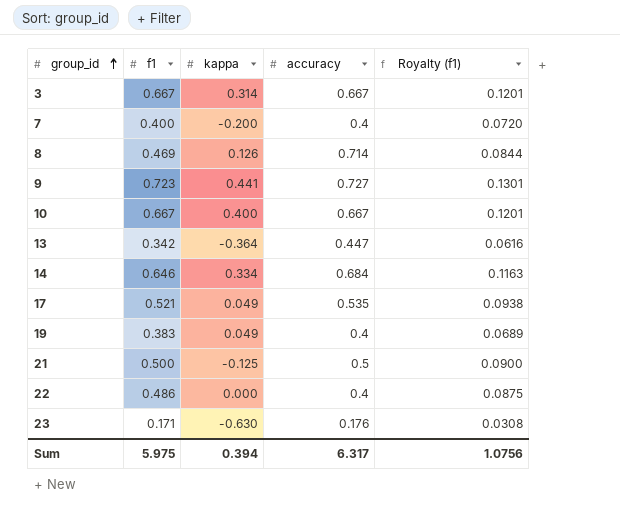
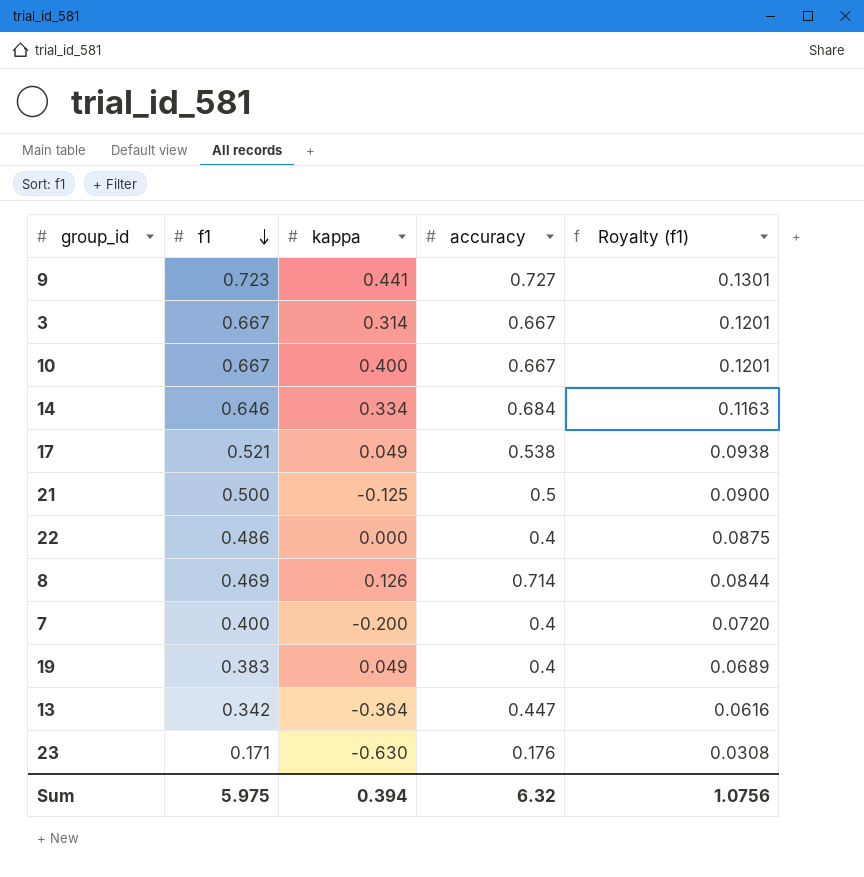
row order: group_id ascending -> f1 descending
17 | accuracy: 0.535 -> 0.538
Sum | accuracy: 6.317 -> 6.32

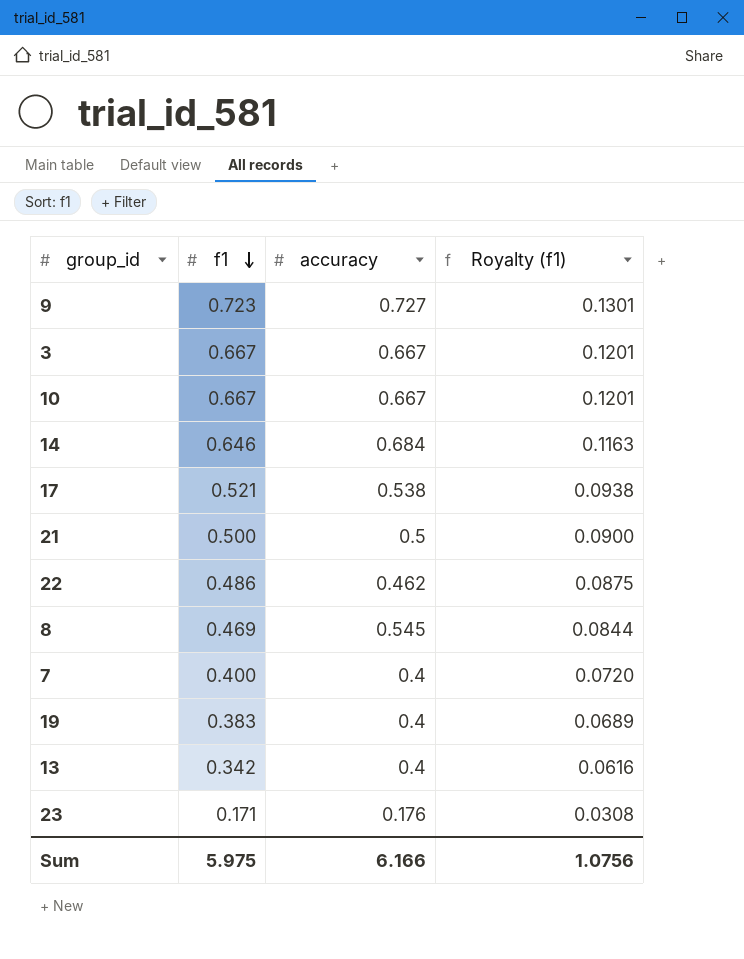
column kappa | position: 3 -> none
22 | accuracy: 0.4 -> 0.462
8 | accuracy: 0.714 -> 0.545
13 | accuracy: 0.447 -> 0.4
Sum | accuracy: 6.32 -> 6.166

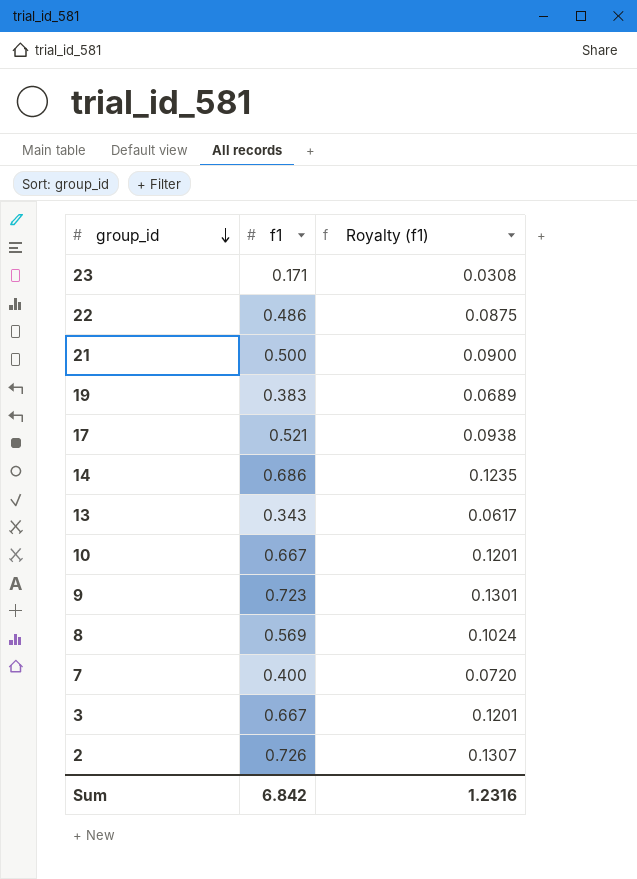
row order: f1 descending -> group_id descending
column accuracy | position: 3 -> none
14 | f1: 0.646 -> 0.686
14 | Royalty (f1): 0.1163 -> 0.1235
13 | f1: 0.342 -> 0.343
13 | Royalty (f1): 0.0616 -> 0.0617
8 | f1: 0.469 -> 0.569
8 | Royalty (f1): 0.0844 -> 0.1024
row 2: none -> 0.726 | 0.1307
Sum | f1: 5.975 -> 6.842
Sum | Royalty (f1): 1.0756 -> 1.2316

